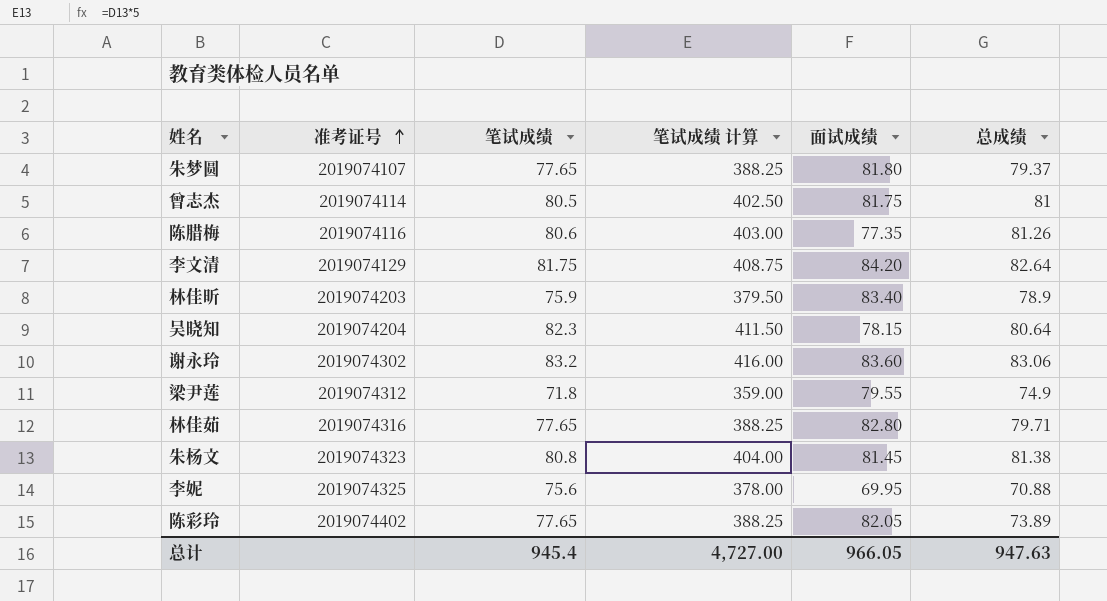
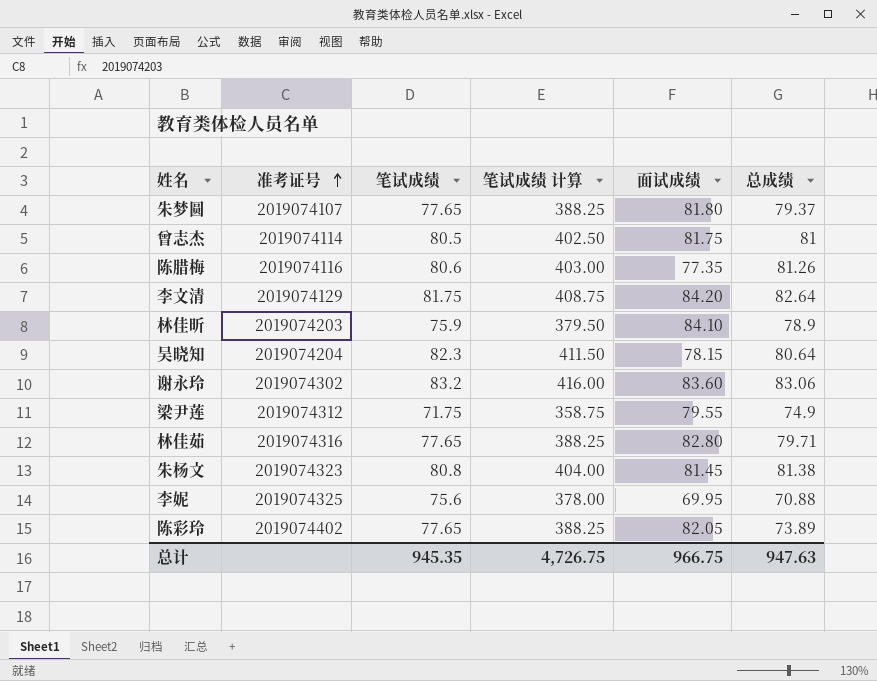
林佳昕 | 面试成绩: 83.40 -> 84.10
梁尹莲 | 笔试成绩: 71.8 -> 71.75
梁尹莲 | 笔试成绩 计算: 359.00 -> 358.75
总计 | 笔试成绩: 945.4 -> 945.35
总计 | 笔试成绩 计算: 4,727.00 -> 4,726.75
总计 | 面试成绩: 966.05 -> 966.75

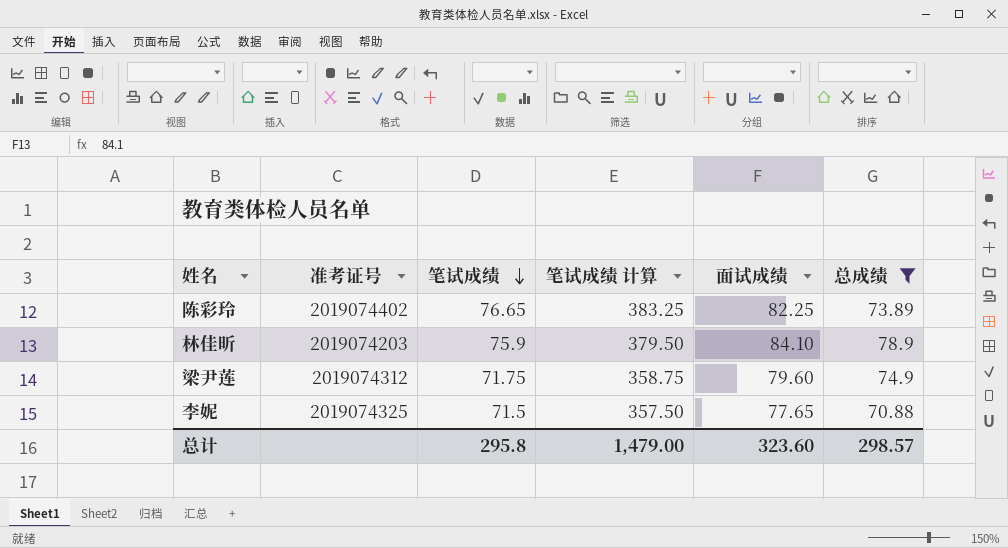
filter: none -> 总成绩 <= 78.9
row order: 准考证号 ascending -> 笔试成绩 descending
陈彩玲 | 笔试成绩: 77.65 -> 76.65
陈彩玲 | 笔试成绩 计算: 388.25 -> 383.25
陈彩玲 | 面试成绩: 82.05 -> 82.25
梁尹莲 | 面试成绩: 79.55 -> 79.60
李妮 | 笔试成绩: 75.6 -> 71.5
李妮 | 笔试成绩 计算: 378.00 -> 357.50
李妮 | 面试成绩: 69.95 -> 77.65
总计 | 笔试成绩: 945.35 -> 295.8
总计 | 笔试成绩 计算: 4,726.75 -> 1,479.00
总计 | 面试成绩: 966.75 -> 323.60
总计 | 总成绩: 947.63 -> 298.57

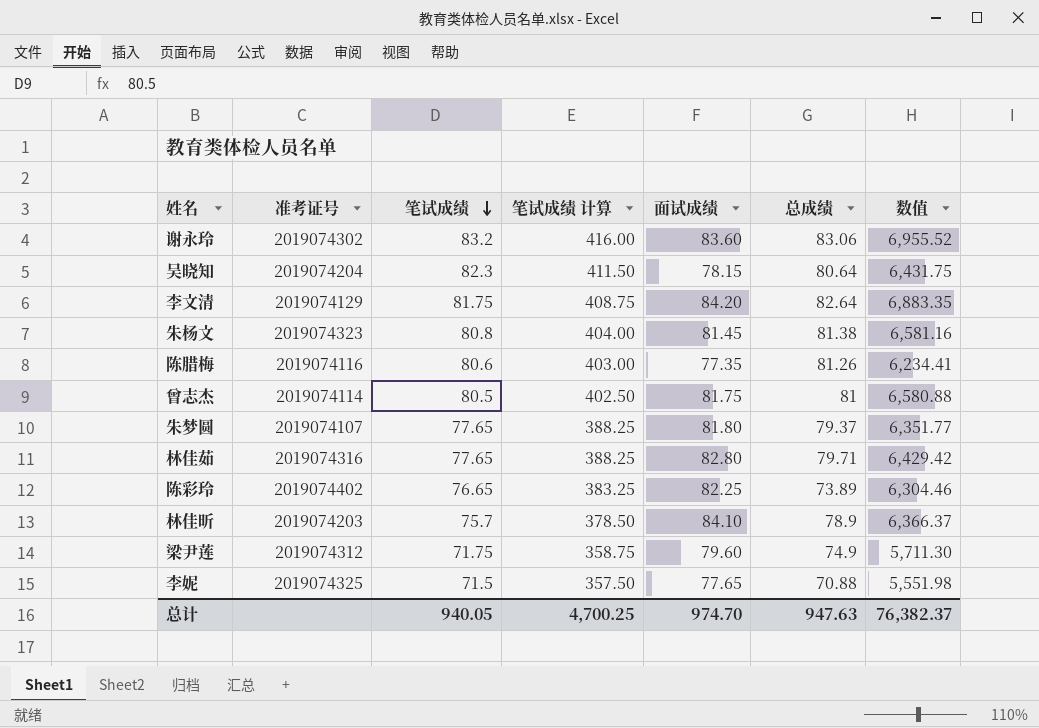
filter: 总成绩 <= 78.9 -> none
column 数值 | formula: none -> [笔试成绩] * [面试成绩]
林佳昕 | 笔试成绩: 75.9 -> 75.7
林佳昕 | 笔试成绩 计算: 379.50 -> 378.50
总计 | 笔试成绩: 295.8 -> 940.05
总计 | 笔试成绩 计算: 1,479.00 -> 4,700.25
总计 | 面试成绩: 323.60 -> 974.70
总计 | 总成绩: 298.57 -> 947.63

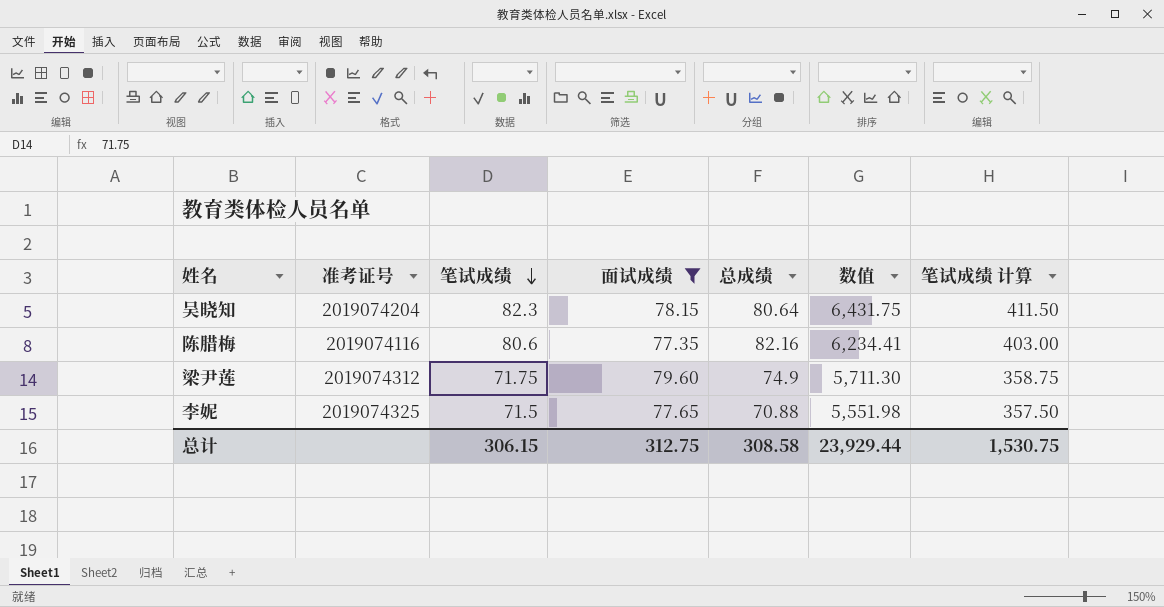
filter: none -> 面试成绩 <= 79.60
column 笔试成绩 计算 | position: 4 -> 7
陈腊梅 | 总成绩: 81.26 -> 82.16
总计 | 笔试成绩: 940.05 -> 306.15
总计 | 面试成绩: 974.70 -> 312.75
总计 | 总成绩: 947.63 -> 308.58
总计 | 数值: 76,382.37 -> 23,929.44
总计 | 笔试成绩 计算: 4,700.25 -> 1,530.75

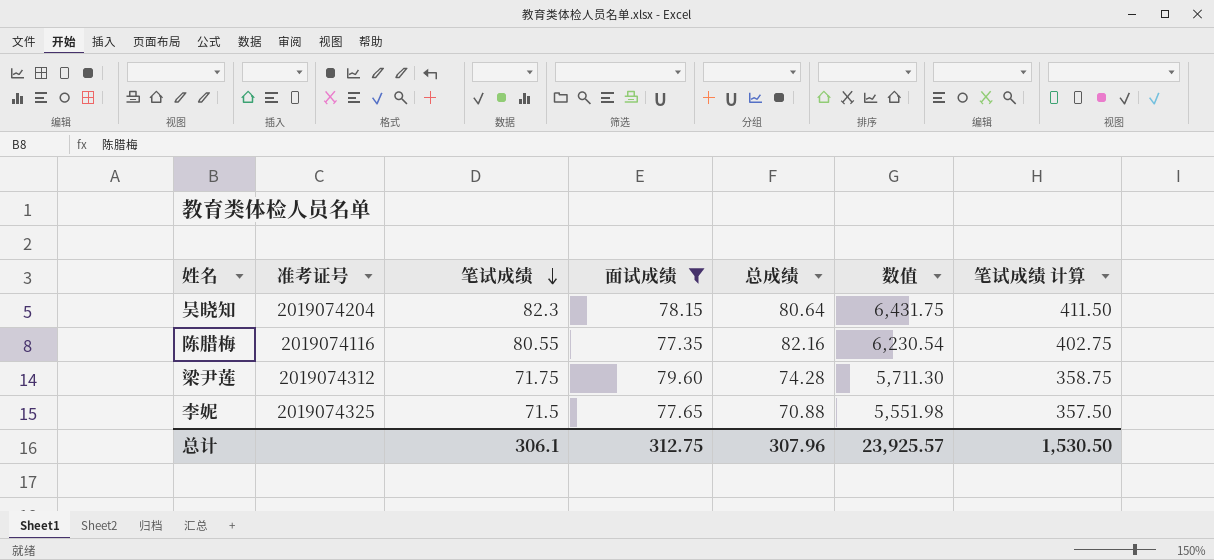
陈腊梅 | 笔试成绩: 80.6 -> 80.55
陈腊梅 | 数值: 6,234.41 -> 6,230.54
陈腊梅 | 笔试成绩 计算: 403.00 -> 402.75
梁尹莲 | 总成绩: 74.9 -> 74.28
总计 | 笔试成绩: 306.15 -> 306.1
总计 | 总成绩: 308.58 -> 307.96
总计 | 数值: 23,929.44 -> 23,925.57
总计 | 笔试成绩 计算: 1,530.75 -> 1,530.50

